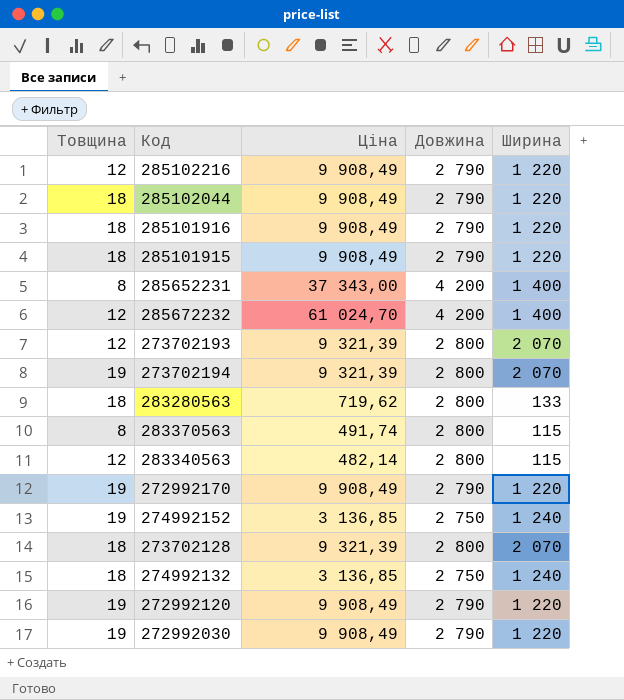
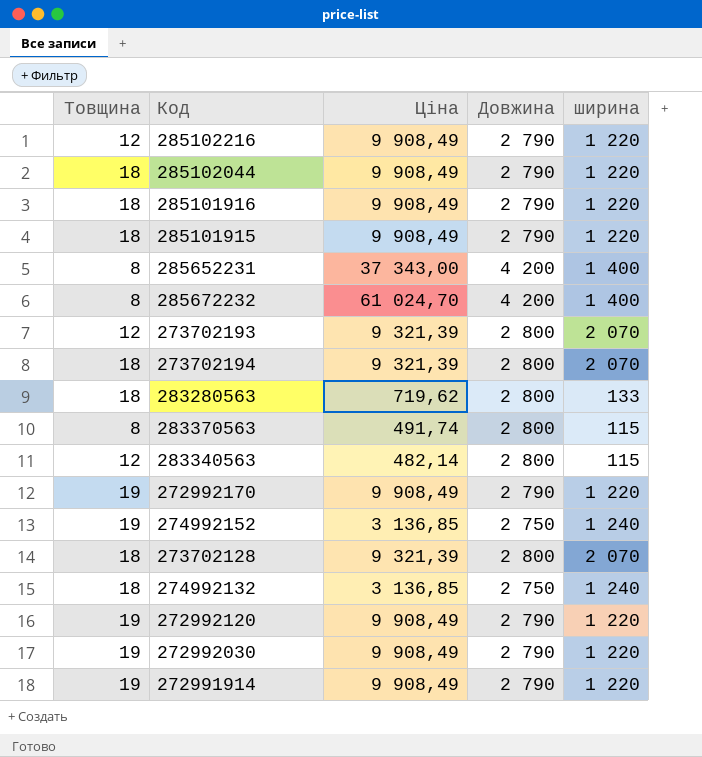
column name: Ширина -> ширина
285672232 | Товщина: 12 -> 8
273702194 | Товщина: 19 -> 18
row 272991914: none -> 19 | 9 908,49 | 2 790 | 1 220

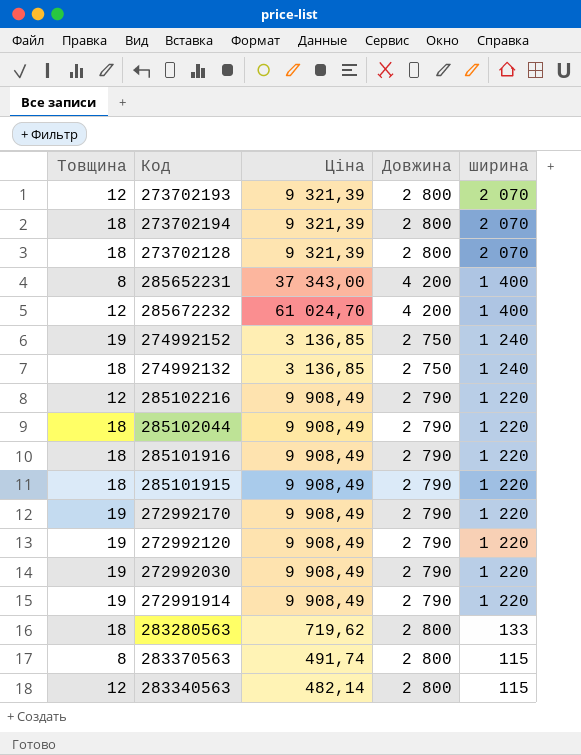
row order: none -> ширина descending
285672232 | Товщина: 8 -> 12

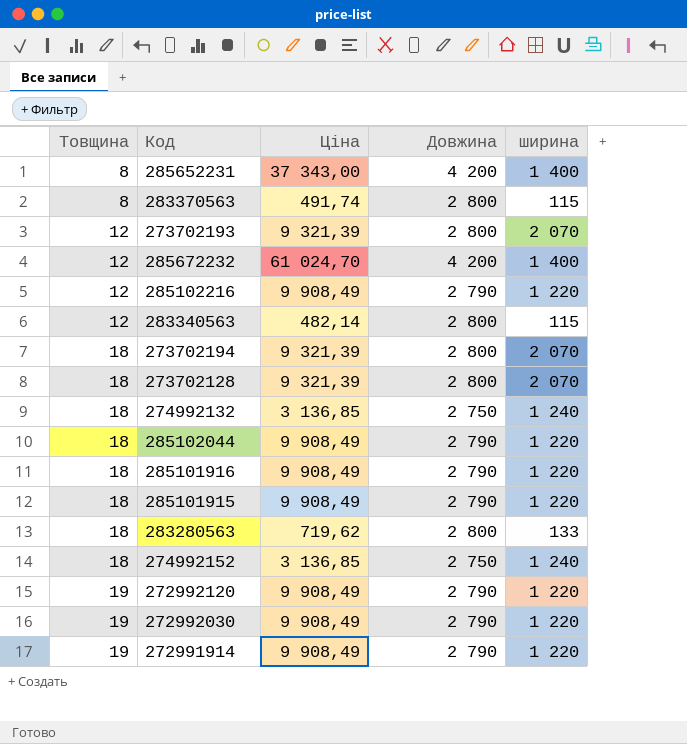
row order: ширина descending -> Товщина ascending
row 272992170: 19 | 9 908,49 | 2 790 | 1 220 -> none
274992152 | Товщина: 19 -> 18

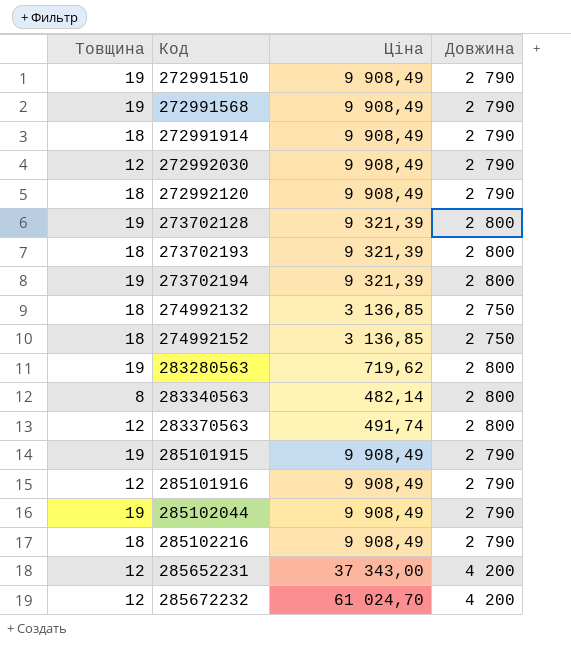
row order: Товщина ascending -> Код ascending
column ширина | position: 5 -> none
row 272991510: none -> 19 | 9 908,49 | 2 790
row 272991568: none -> 19 | 9 908,49 | 2 790
272991914 | Товщина: 19 -> 18
272992030 | Товщина: 19 -> 12
272992120 | Товщина: 19 -> 18
273702128 | Товщина: 18 -> 19
273702193 | Товщина: 12 -> 18
273702194 | Товщина: 18 -> 19
283280563 | Товщина: 18 -> 19
283340563 | Товщина: 12 -> 8
283370563 | Товщина: 8 -> 12
285101915 | Товщина: 18 -> 19
285101916 | Товщина: 18 -> 12
285102044 | Товщина: 18 -> 19
285102216 | Товщина: 12 -> 18
285652231 | Товщина: 8 -> 12

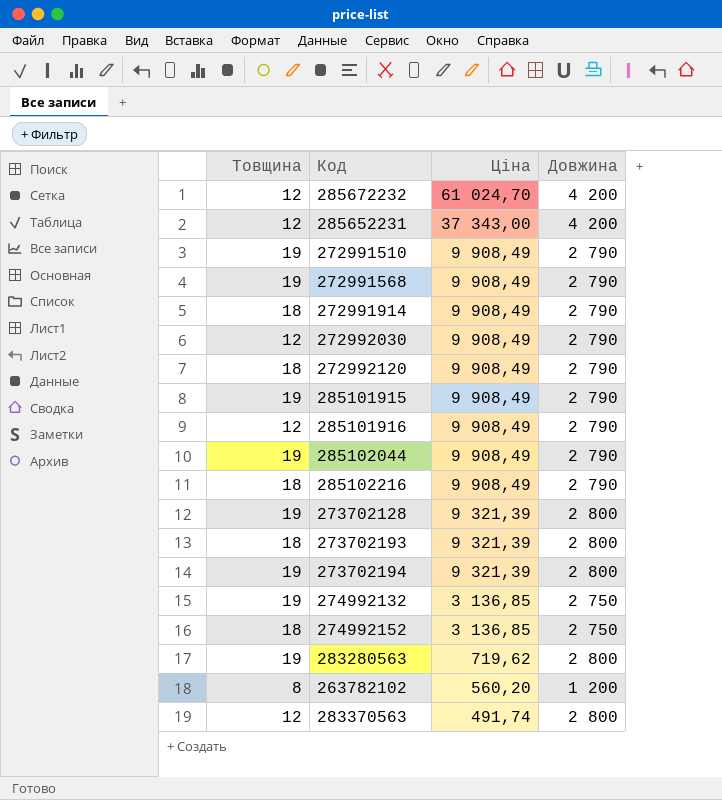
row order: Код ascending -> Ціна descending
row 283340563: 8 | 482,14 | 2 800 -> none
274992132 | Товщина: 18 -> 19
row 263782102: none -> 8 | 560,20 | 1 200

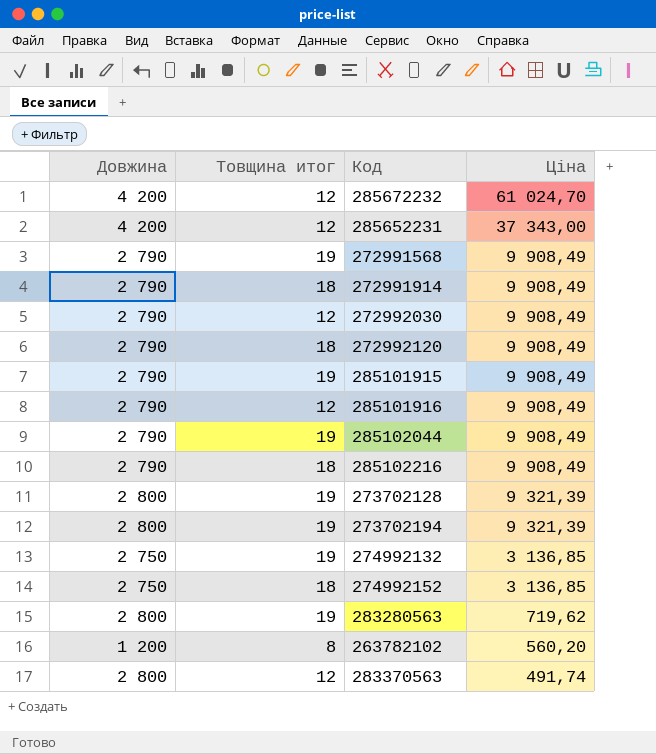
column Довжина | position: 4 -> 1
column name: Товщина -> Товщина итог
row 272991510: 19 | 9 908,49 | 2 790 -> none
row 273702193: 18 | 9 321,39 | 2 800 -> none

